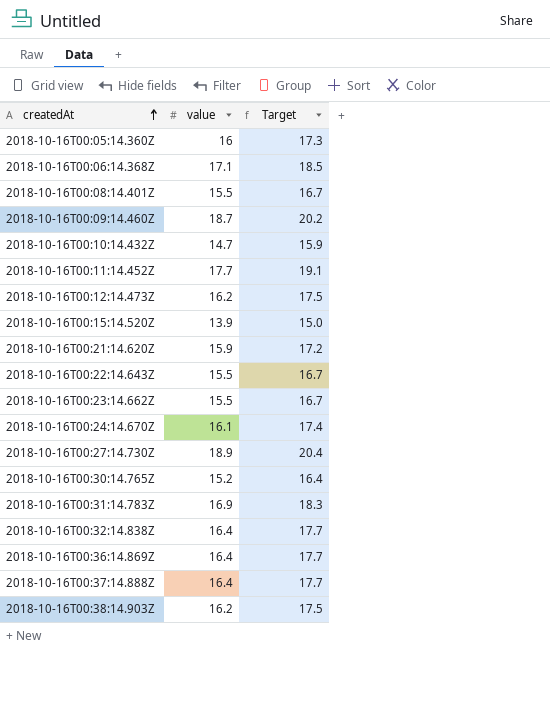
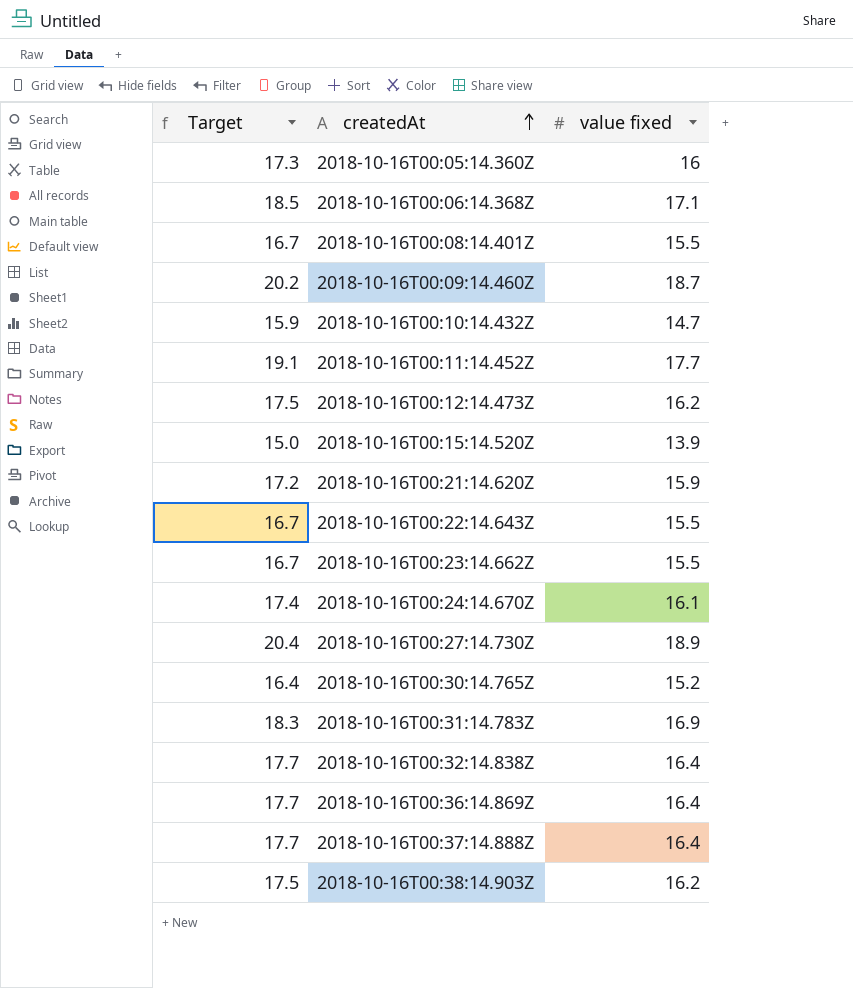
column Target | position: 3 -> 1
column name: value -> value fixed

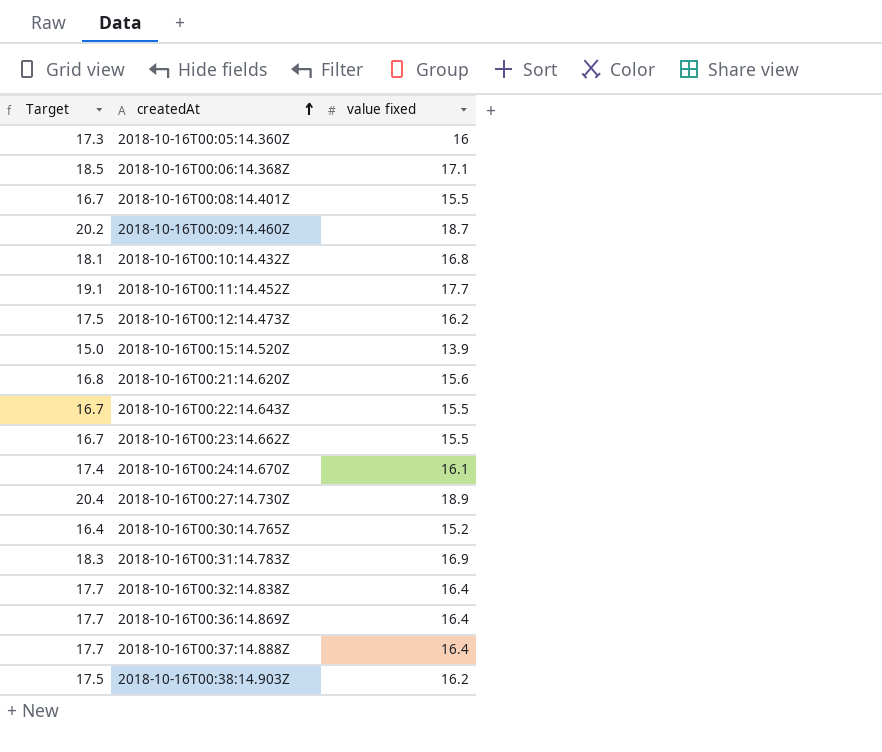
2018-10-16T00:10:14.432Z | Target: 15.9 -> 18.1
2018-10-16T00:10:14.432Z | value fixed: 14.7 -> 16.8
2018-10-16T00:21:14.620Z | Target: 17.2 -> 16.8
2018-10-16T00:21:14.620Z | value fixed: 15.9 -> 15.6

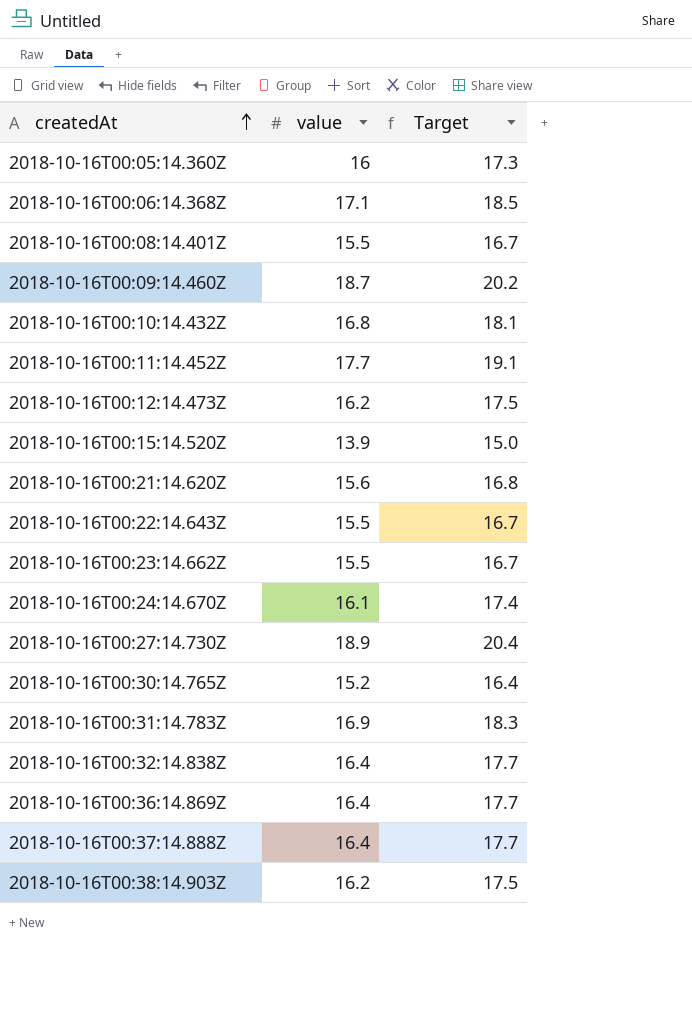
column name: value fixed -> value
column Target | position: 1 -> 3

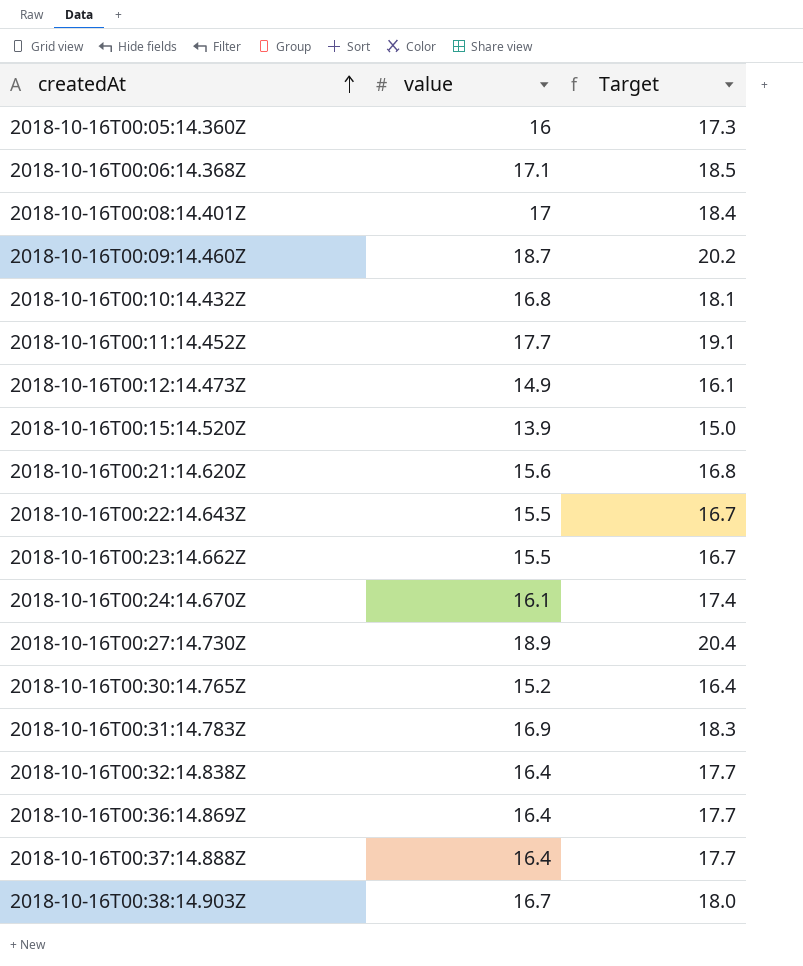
2018-10-16T00:08:14.401Z | value: 15.5 -> 17
2018-10-16T00:08:14.401Z | Target: 16.7 -> 18.4
2018-10-16T00:12:14.473Z | value: 16.2 -> 14.9
2018-10-16T00:12:14.473Z | Target: 17.5 -> 16.1
2018-10-16T00:38:14.903Z | value: 16.2 -> 16.7
2018-10-16T00:38:14.903Z | Target: 17.5 -> 18.0

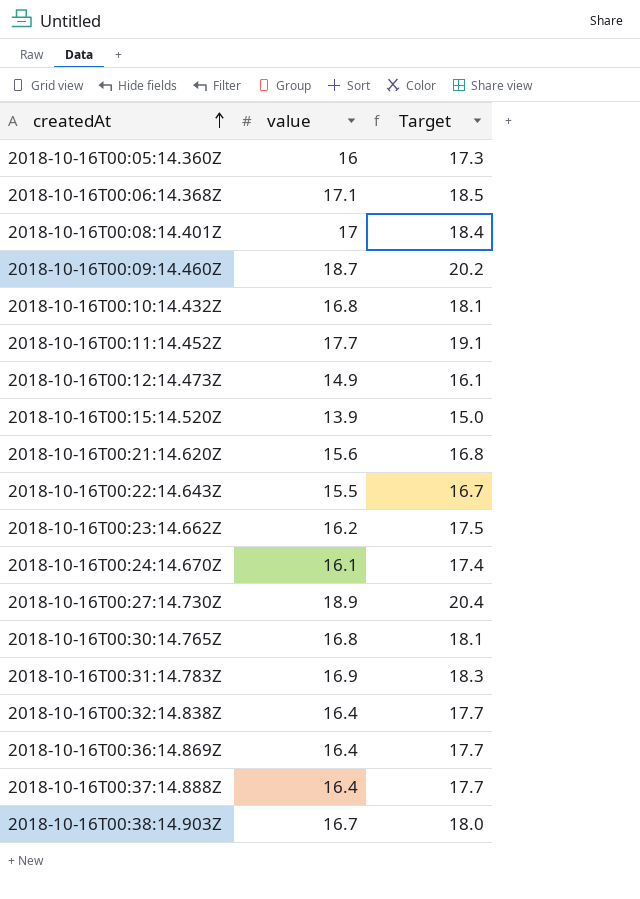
2018-10-16T00:23:14.662Z | value: 15.5 -> 16.2
2018-10-16T00:23:14.662Z | Target: 16.7 -> 17.5
2018-10-16T00:30:14.765Z | value: 15.2 -> 16.8
2018-10-16T00:30:14.765Z | Target: 16.4 -> 18.1

